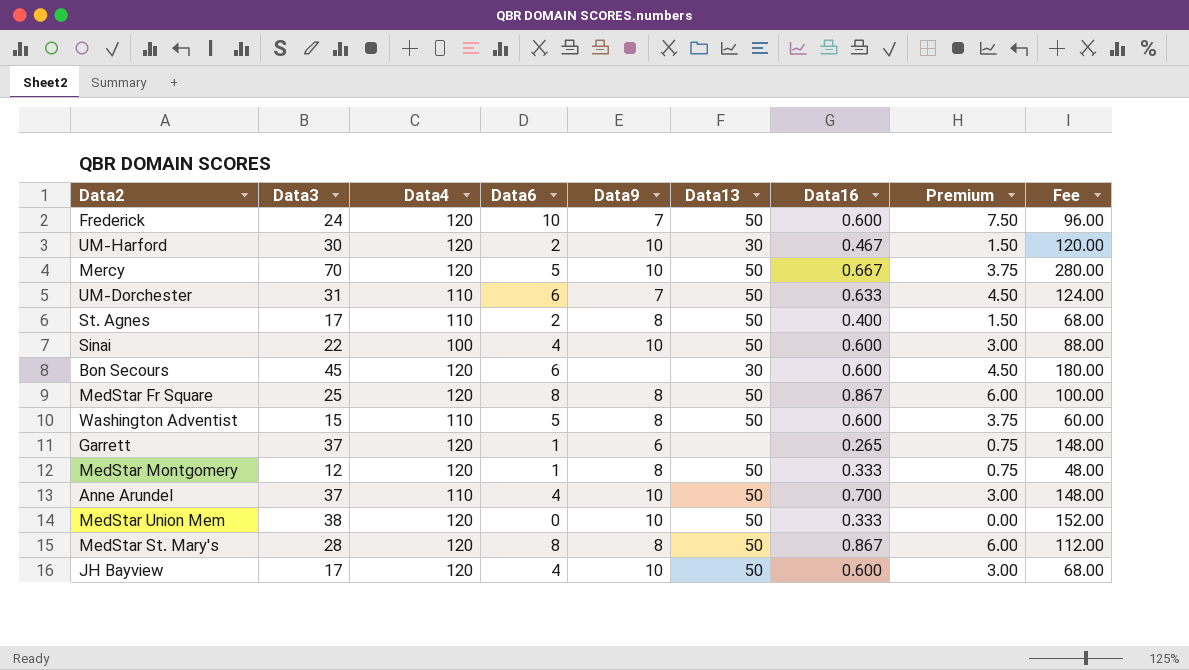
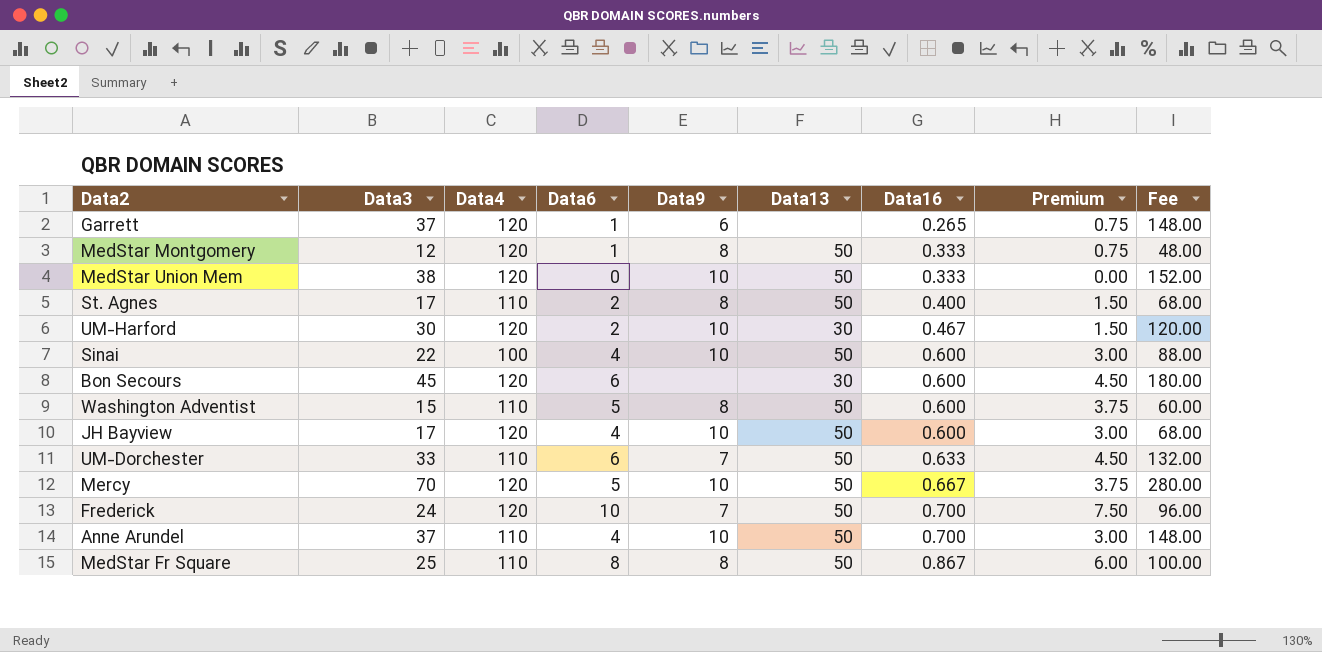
row order: none -> Data16 ascending
row MedStar St. Mary's: 28 | 120 | 8 | 8 | 50 | 0.867 | 6.00 | 112.00 -> none
UM-Dorchester | Data3: 31 -> 33
UM-Dorchester | Fee: 124.00 -> 132.00
Frederick | Data16: 0.600 -> 0.700
MedStar Fr Square | Data4: 120 -> 110

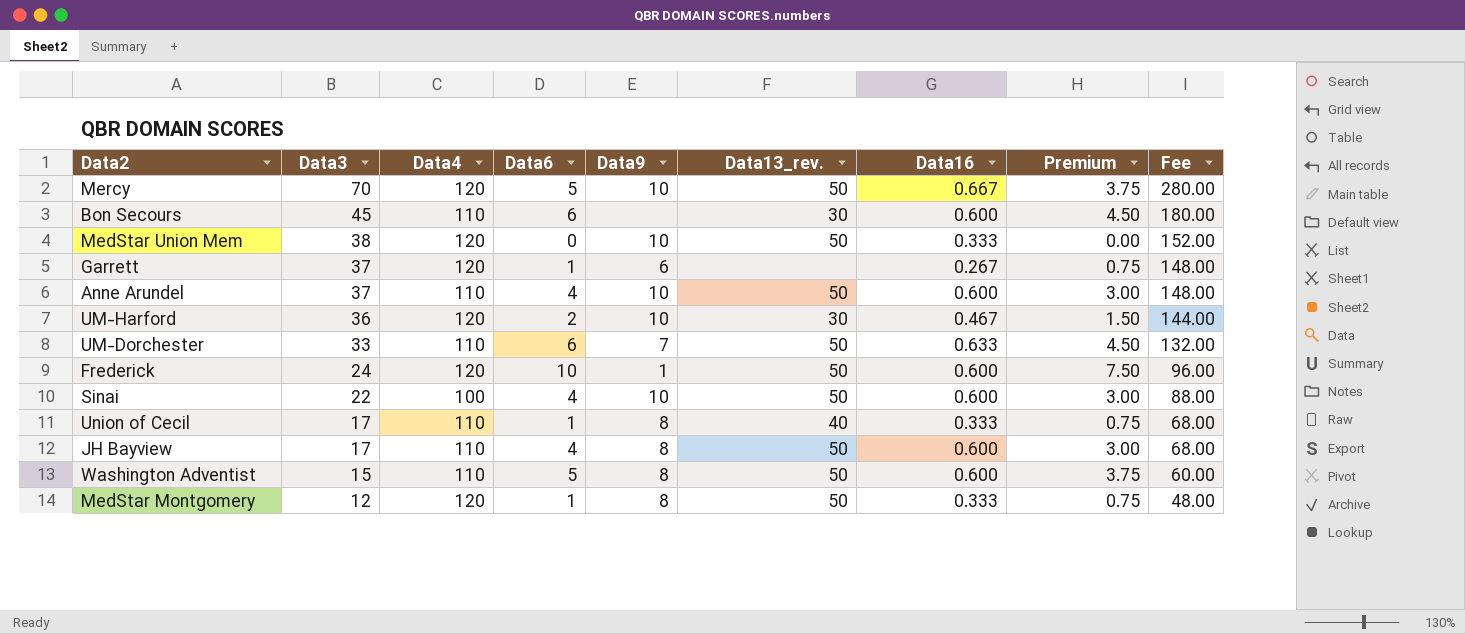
row order: Data16 ascending -> Data3 descending
column name: Data13 -> Data13_rev.
row St. Agnes: 17 | 110 | 2 | 8 | 50 | 0.400 | 1.50 | 68.00 -> none
row MedStar Fr Square: 25 | 110 | 8 | 8 | 50 | 0.867 | 6.00 | 100.00 -> none
Bon Secours | Data4: 120 -> 110
Garrett | Data16: 0.265 -> 0.267
Anne Arundel | Data16: 0.700 -> 0.600
UM-Harford | Data3: 30 -> 36
UM-Harford | Fee: 120.00 -> 144.00
Frederick | Data9: 7 -> 1
Frederick | Data16: 0.700 -> 0.600
row Union of Cecil: none -> 17 | 110 | 1 | 8 | 40 | 0.333 | 0.75 | 68.00
JH Bayview | Data4: 120 -> 110
JH Bayview | Data9: 10 -> 8

